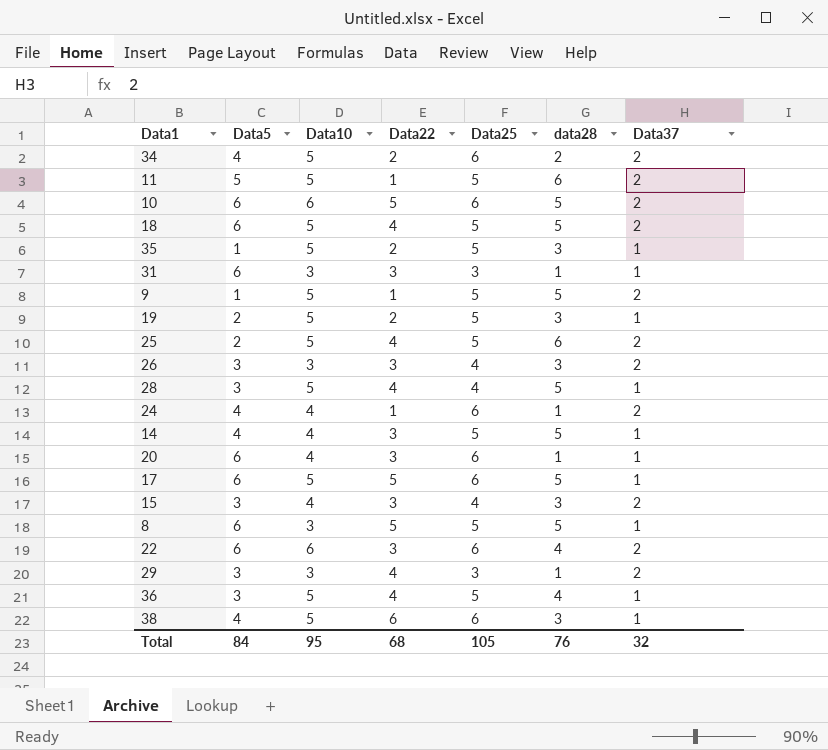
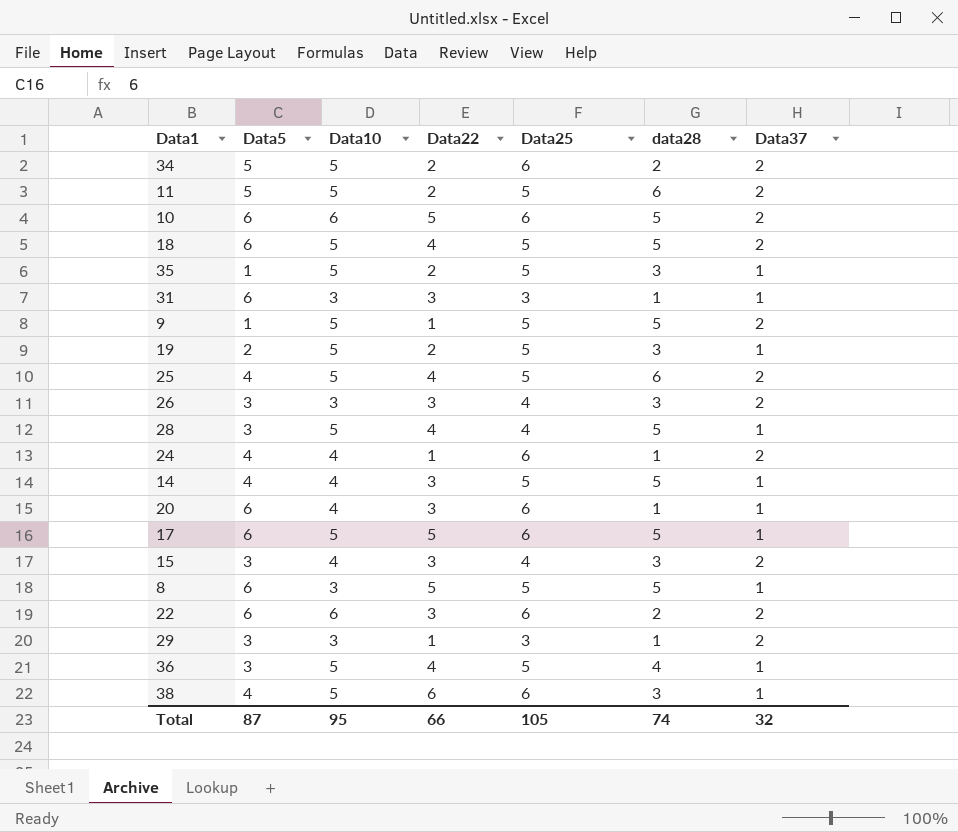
34 | Data5: 4 -> 5
11 | Data22: 1 -> 2
25 | Data5: 2 -> 4
22 | data28: 4 -> 2
29 | Data22: 4 -> 1
Total | Data5: 84 -> 87
Total | Data22: 68 -> 66
Total | data28: 76 -> 74

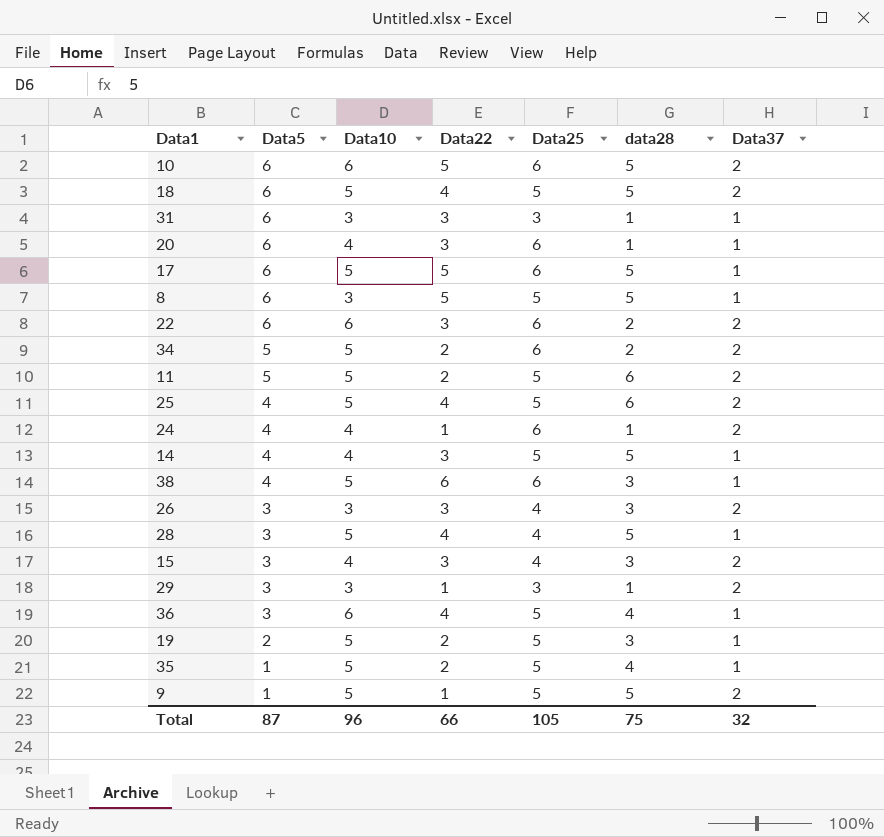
row order: none -> Data5 descending
36 | Data10: 5 -> 6
35 | data28: 3 -> 4
Total | Data10: 95 -> 96
Total | data28: 74 -> 75

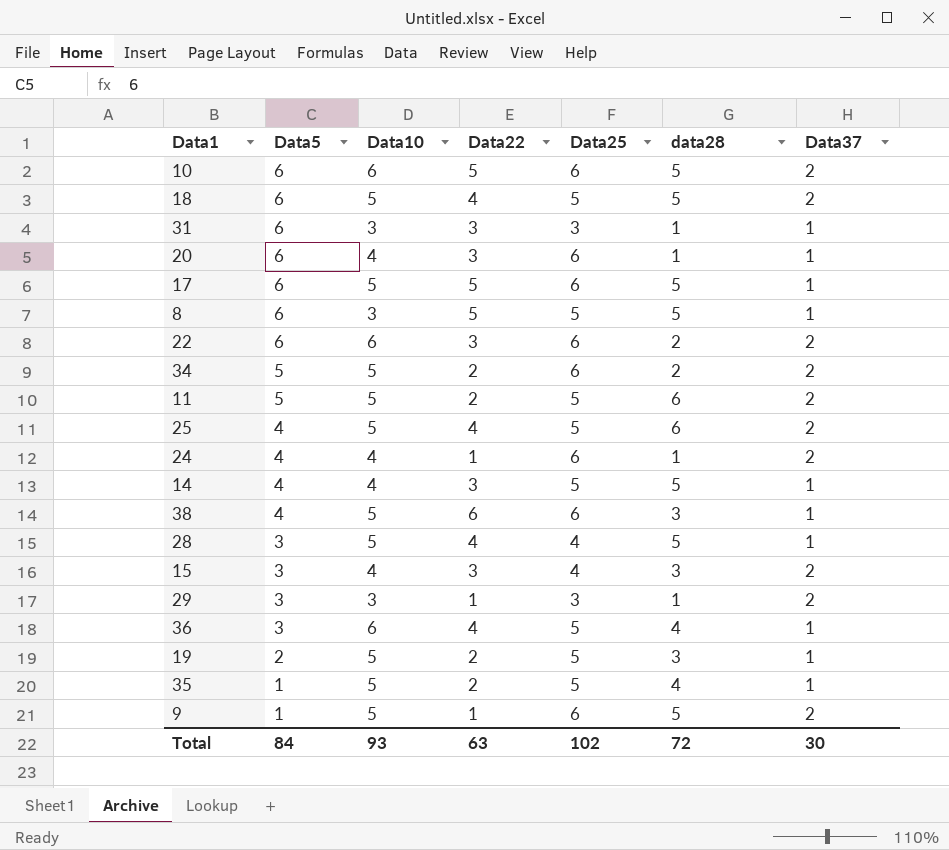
row 26: 3 | 3 | 3 | 4 | 3 | 2 -> none
9 | Data25: 5 -> 6
Total | Data5: 87 -> 84
Total | Data10: 96 -> 93
Total | Data22: 66 -> 63
Total | Data25: 105 -> 102
Total | data28: 75 -> 72
Total | Data37: 32 -> 30

